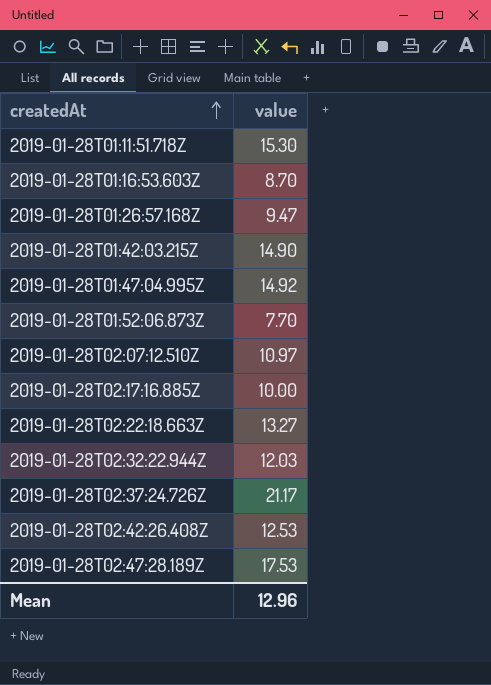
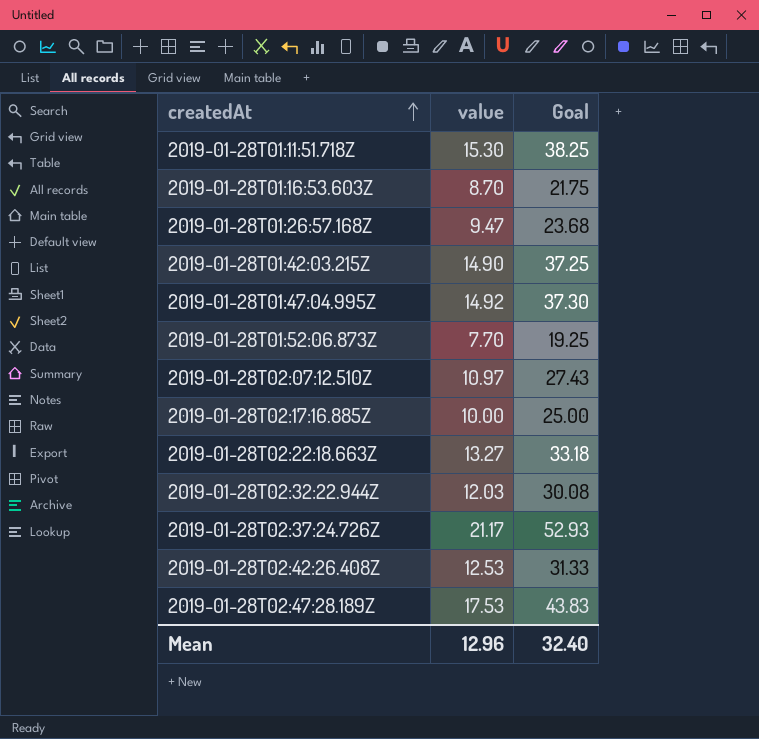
column Goal | formula: none -> [value] * 2.5

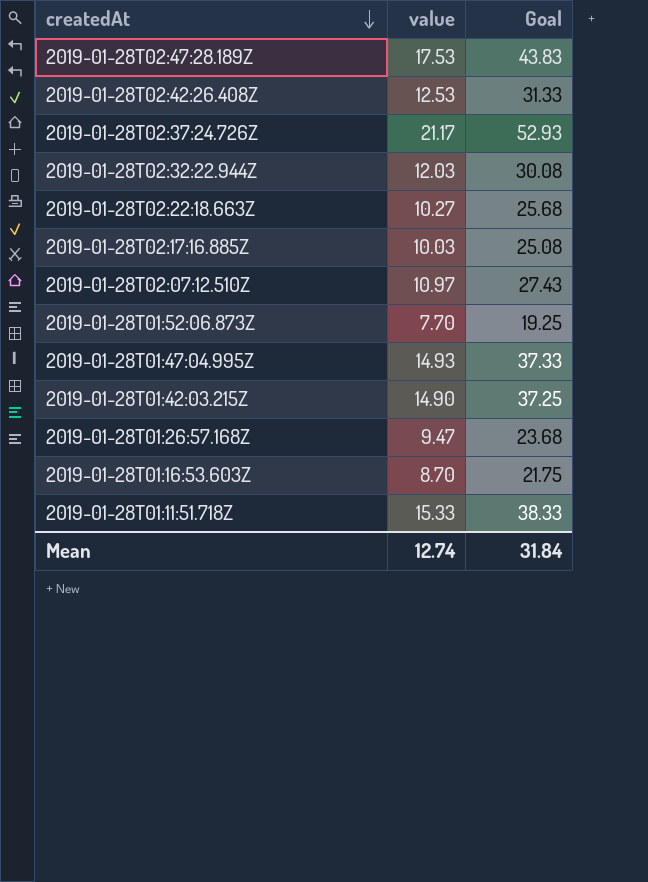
row order: createdAt ascending -> createdAt descending
2019-01-28T02:22:18.663Z | value: 13.27 -> 10.27
2019-01-28T02:22:18.663Z | Goal: 33.18 -> 25.68
2019-01-28T02:17:16.885Z | value: 10.00 -> 10.03
2019-01-28T02:17:16.885Z | Goal: 25.00 -> 25.08
2019-01-28T01:47:04.995Z | value: 14.92 -> 14.93
2019-01-28T01:47:04.995Z | Goal: 37.30 -> 37.33
2019-01-28T01:11:51.718Z | value: 15.30 -> 15.33
2019-01-28T01:11:51.718Z | Goal: 38.25 -> 38.33
Mean | value: 12.96 -> 12.74
Mean | Goal: 32.40 -> 31.84

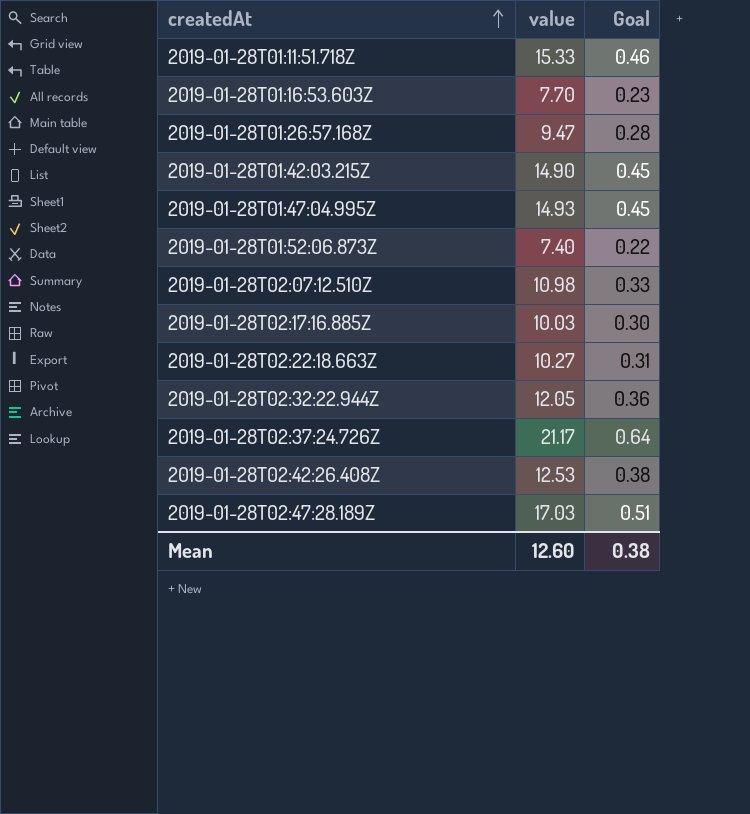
row order: createdAt descending -> createdAt ascending
column Goal | formula: [value] * 2.5 -> [value] * 0.03
2019-01-28T01:16:53.603Z | value: 8.70 -> 7.70
2019-01-28T01:52:06.873Z | value: 7.70 -> 7.40
2019-01-28T02:07:12.510Z | value: 10.97 -> 10.98
2019-01-28T02:32:22.944Z | value: 12.03 -> 12.05
2019-01-28T02:47:28.189Z | value: 17.53 -> 17.03
Mean | value: 12.74 -> 12.60
Mean | Goal: 31.84 -> 0.38

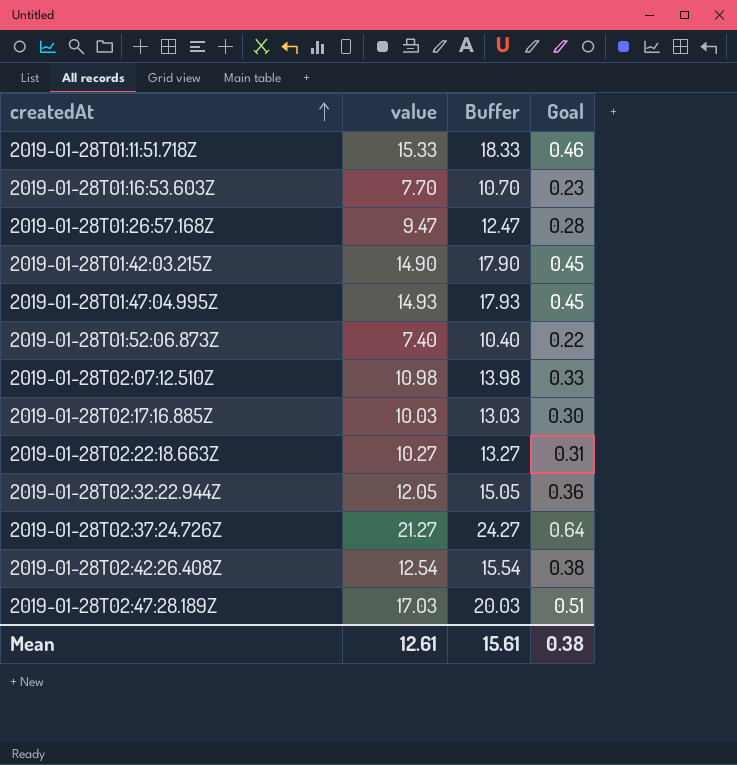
column Buffer | formula: none -> [value] + 3
2019-01-28T02:37:24.726Z | value: 21.17 -> 21.27
2019-01-28T02:42:26.408Z | value: 12.53 -> 12.54
Mean | value: 12.60 -> 12.61

